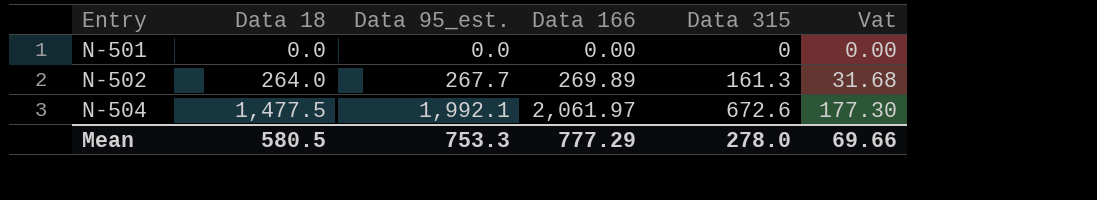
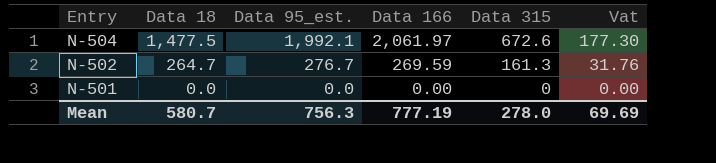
row order: Entry ascending -> Entry descending
N-502 | Data 18: 264.0 -> 264.7
N-502 | Data 95_est.: 267.7 -> 276.7
N-502 | Data 166: 269.89 -> 269.59
N-502 | Vat: 31.68 -> 31.76
Mean | Data 18: 580.5 -> 580.7
Mean | Data 95_est.: 753.3 -> 756.3
Mean | Data 166: 777.29 -> 777.19
Mean | Vat: 69.66 -> 69.69

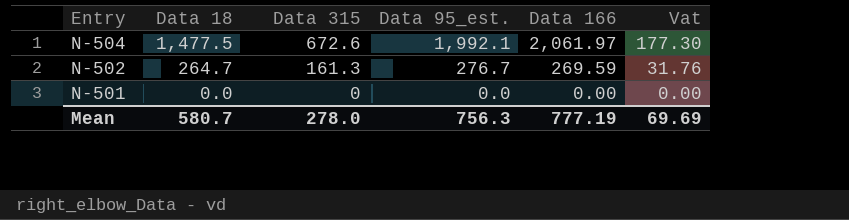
column Data 315 | position: 5 -> 3

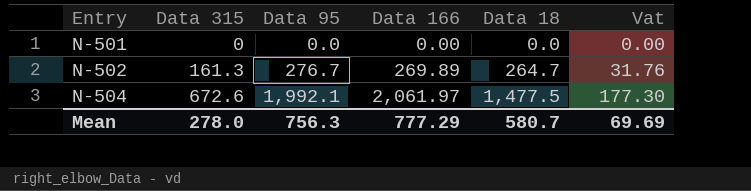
row order: Entry descending -> Entry ascending
column name: Data 95_est. -> Data 95
column Data 18 | position: 2 -> 5
N-502 | Data 166: 269.59 -> 269.89
Mean | Data 166: 777.19 -> 777.29

